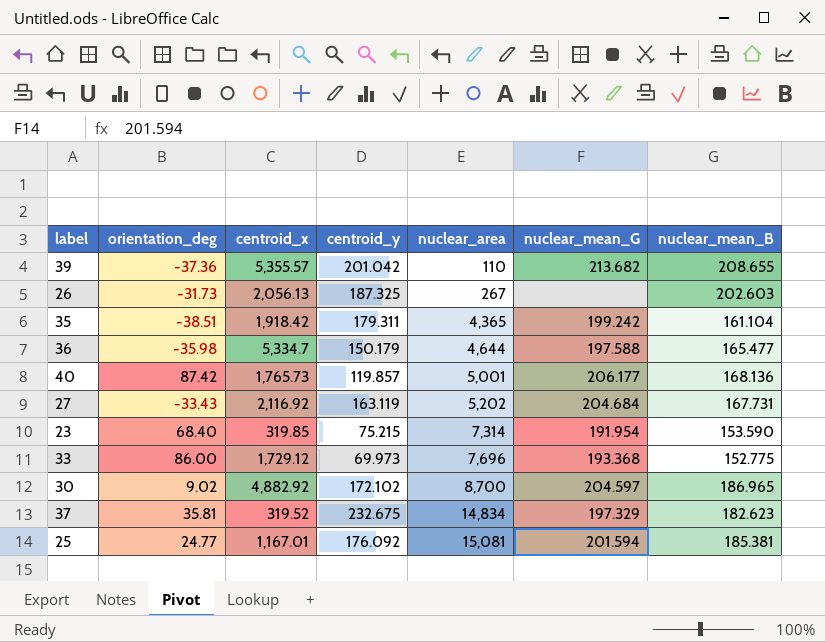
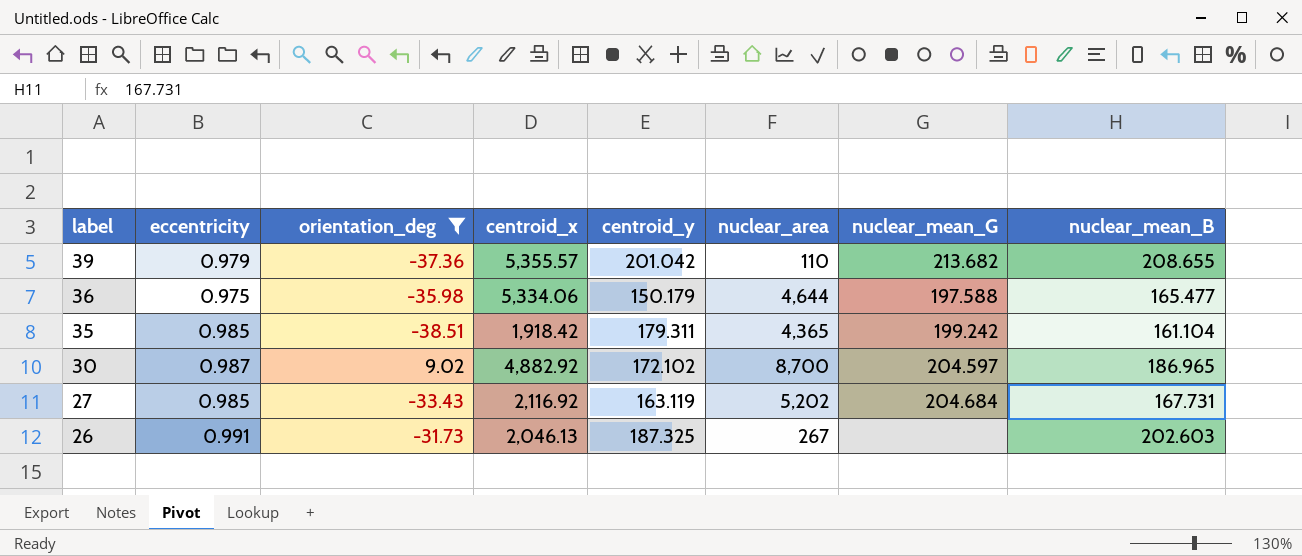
filter: none -> orientation_deg <= 9.02
row order: nuclear_area ascending -> label descending
column eccentricity | position: none -> 2
36 | centroid_x: 5,334.7 -> 5,334.06
26 | centroid_x: 2,056.13 -> 2,046.13

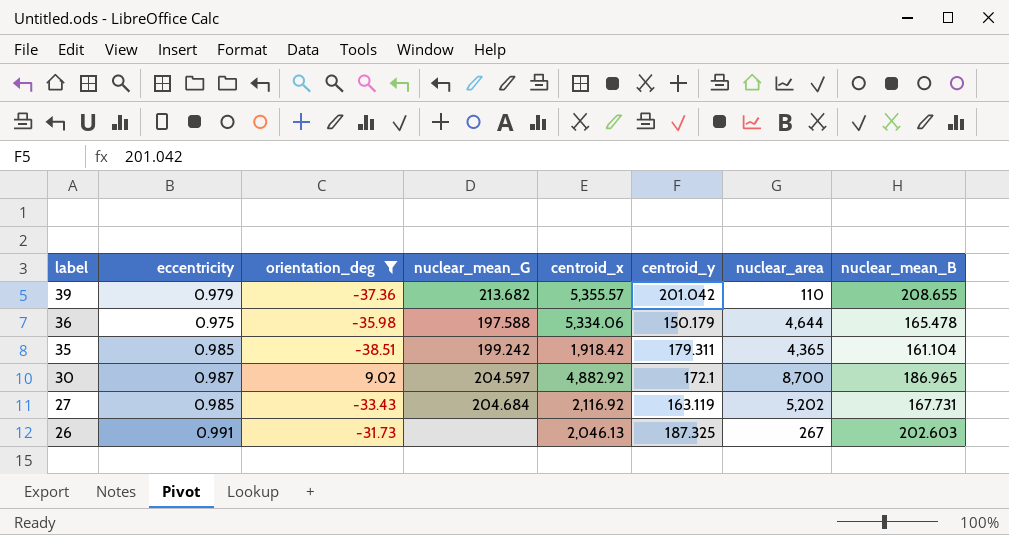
column nuclear_mean_G | position: 7 -> 4
36 | nuclear_mean_B: 165.477 -> 165.478
30 | centroid_y: 172.102 -> 172.1

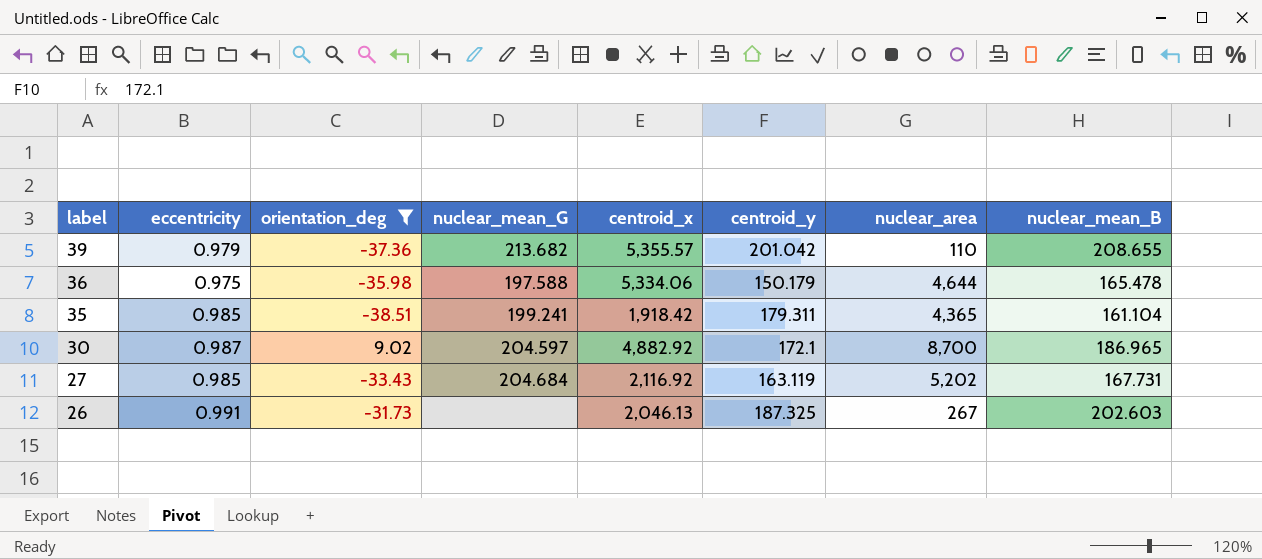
35 | nuclear_mean_G: 199.242 -> 199.241

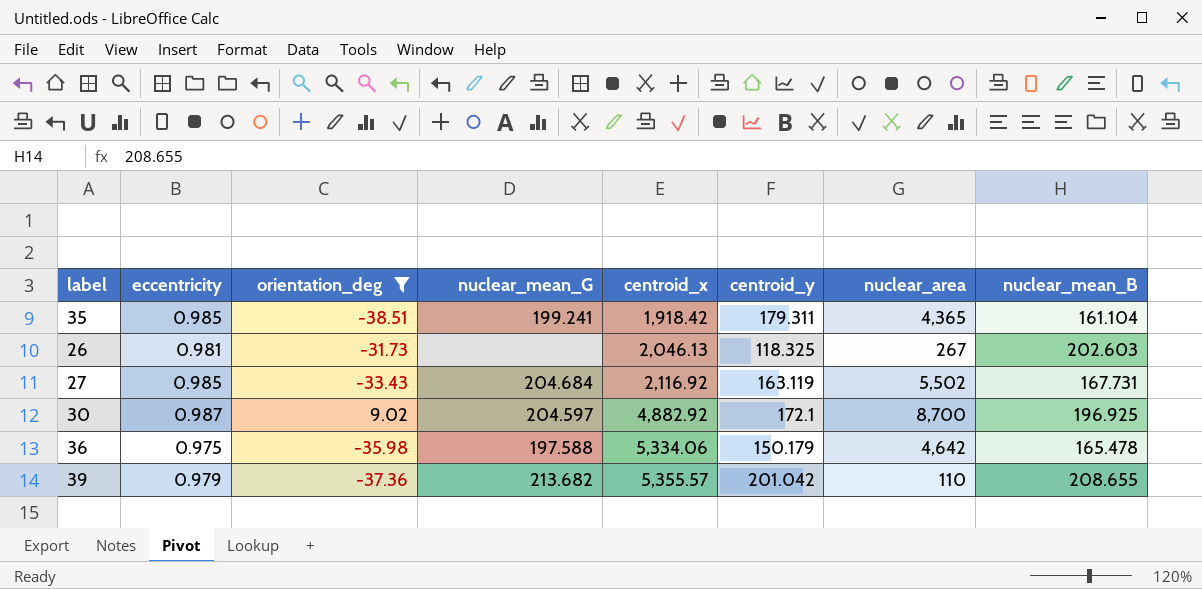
row order: label descending -> centroid_x ascending
26 | eccentricity: 0.991 -> 0.981
26 | centroid_y: 187.325 -> 118.325
27 | nuclear_area: 5,202 -> 5,502
30 | nuclear_mean_B: 186.965 -> 196.925
36 | nuclear_area: 4,644 -> 4,642

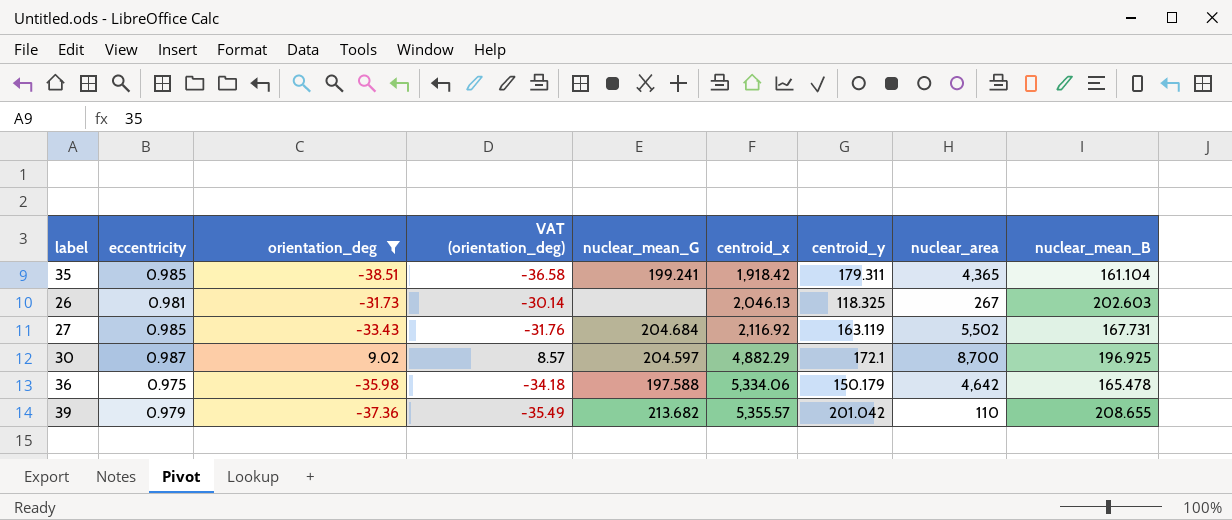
column VAT (orientation_deg) | formula: none -> [orientation_deg] * 0.95
30 | centroid_x: 4,882.92 -> 4,882.29

